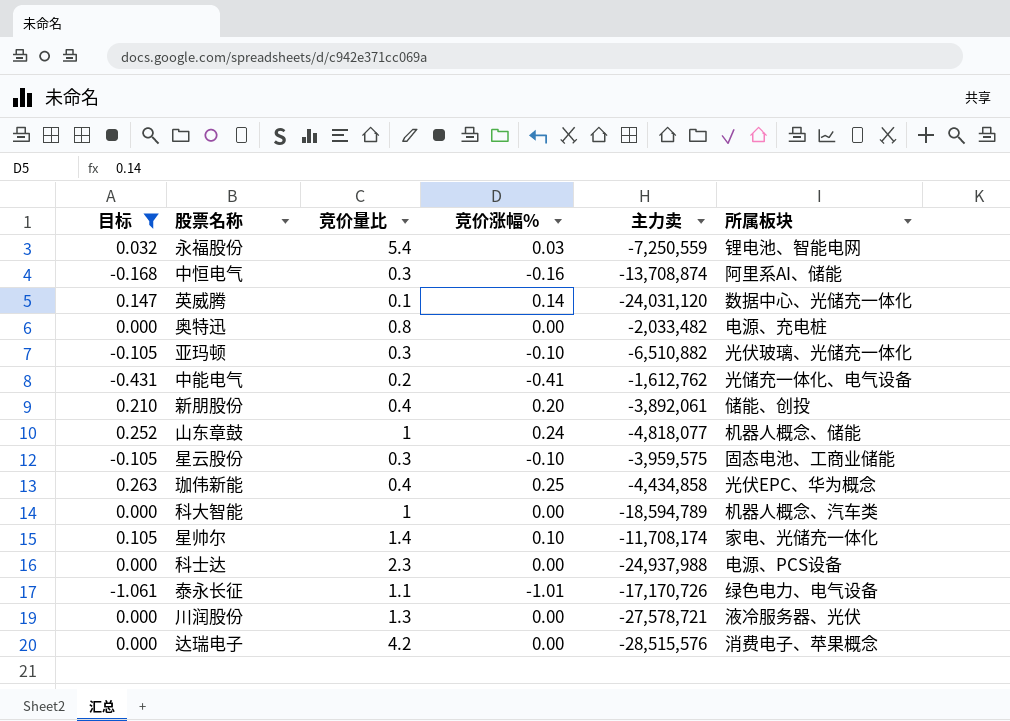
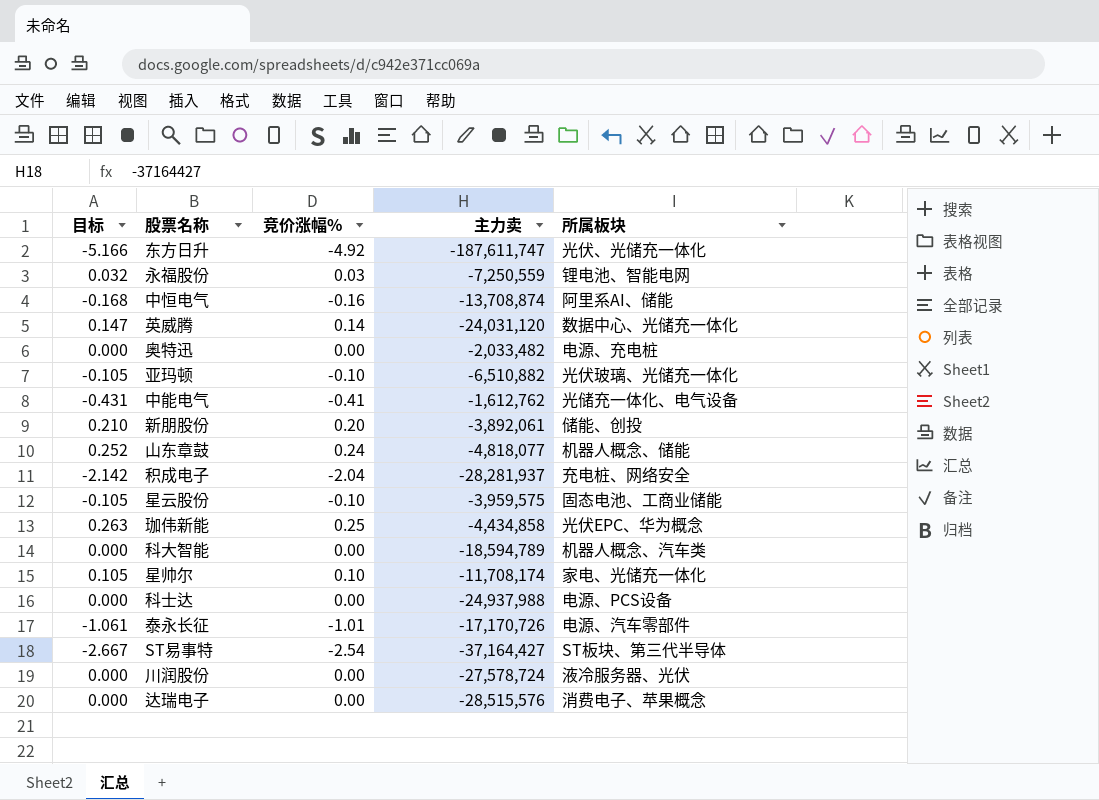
filter: 目标 >= -1.061 -> none
column 竞价量比 | position: 3 -> none
泰永长征 | 所属板块: 绿色电力、电气设备 -> 电源、汽车零部件
川润股份 | 主力卖: -27,578,721 -> -27,578,724

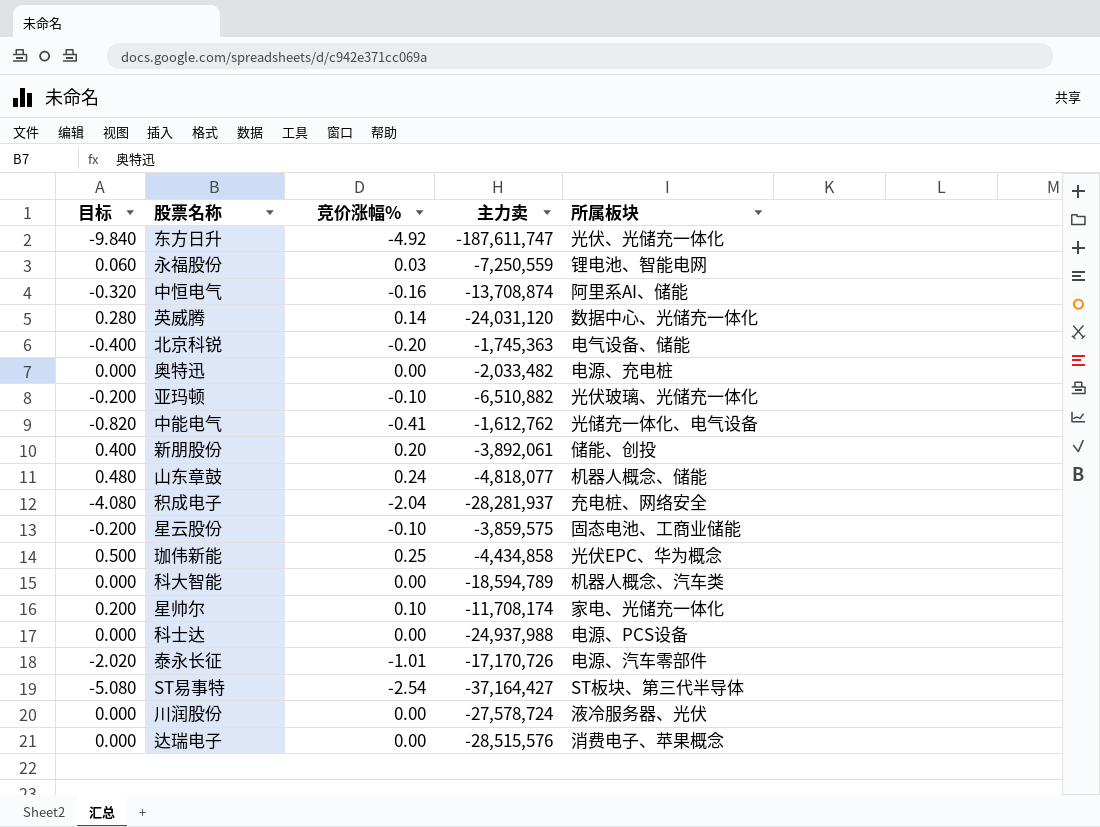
column 目标 | formula: [竞价涨幅%] * 1.05 -> [竞价涨幅%] * 2
row 北京科锐: none -> -0.400 | -0.20 | -1,745,363 | 电气设备、储能
星云股份 | 主力卖: -3,959,575 -> -3,859,575

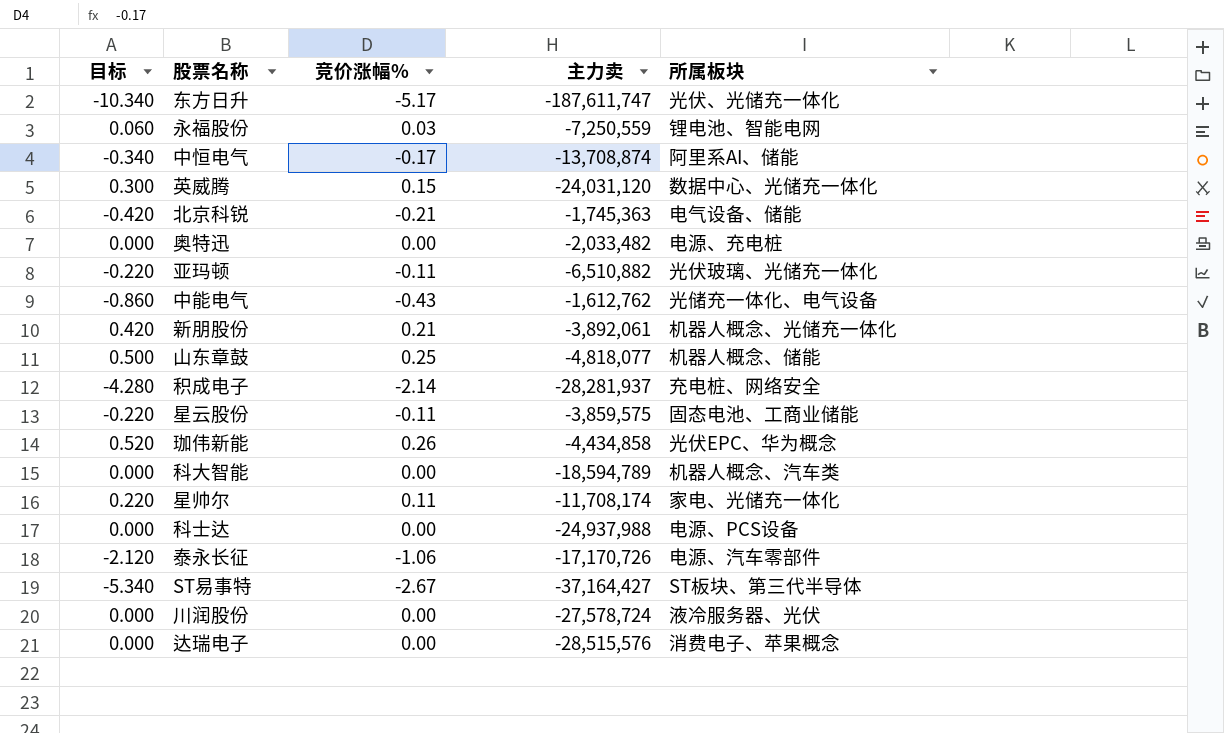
东方日升 | 目标: -9.840 -> -10.340
东方日升 | 竞价涨幅%: -4.92 -> -5.17
中恒电气 | 目标: -0.320 -> -0.340
中恒电气 | 竞价涨幅%: -0.16 -> -0.17
英威腾 | 目标: 0.280 -> 0.300
英威腾 | 竞价涨幅%: 0.14 -> 0.15
北京科锐 | 目标: -0.400 -> -0.420
北京科锐 | 竞价涨幅%: -0.20 -> -0.21
亚玛顿 | 目标: -0.200 -> -0.220
亚玛顿 | 竞价涨幅%: -0.10 -> -0.11
中能电气 | 目标: -0.820 -> -0.860
中能电气 | 竞价涨幅%: -0.41 -> -0.43
新朋股份 | 目标: 0.400 -> 0.420
新朋股份 | 竞价涨幅%: 0.20 -> 0.21
新朋股份 | 所属板块: 储能、创投 -> 机器人概念、光储充一体化
山东章鼓 | 目标: 0.480 -> 0.500
山东章鼓 | 竞价涨幅%: 0.24 -> 0.25
积成电子 | 目标: -4.080 -> -4.280
积成电子 | 竞价涨幅%: -2.04 -> -2.14
星云股份 | 目标: -0.200 -> -0.220
星云股份 | 竞价涨幅%: -0.10 -> -0.11
珈伟新能 | 目标: 0.500 -> 0.520
珈伟新能 | 竞价涨幅%: 0.25 -> 0.26
星帅尔 | 目标: 0.200 -> 0.220
星帅尔 | 竞价涨幅%: 0.10 -> 0.11
泰永长征 | 目标: -2.020 -> -2.120
泰永长征 | 竞价涨幅%: -1.01 -> -1.06
ST易事特 | 目标: -5.080 -> -5.340
ST易事特 | 竞价涨幅%: -2.54 -> -2.67

